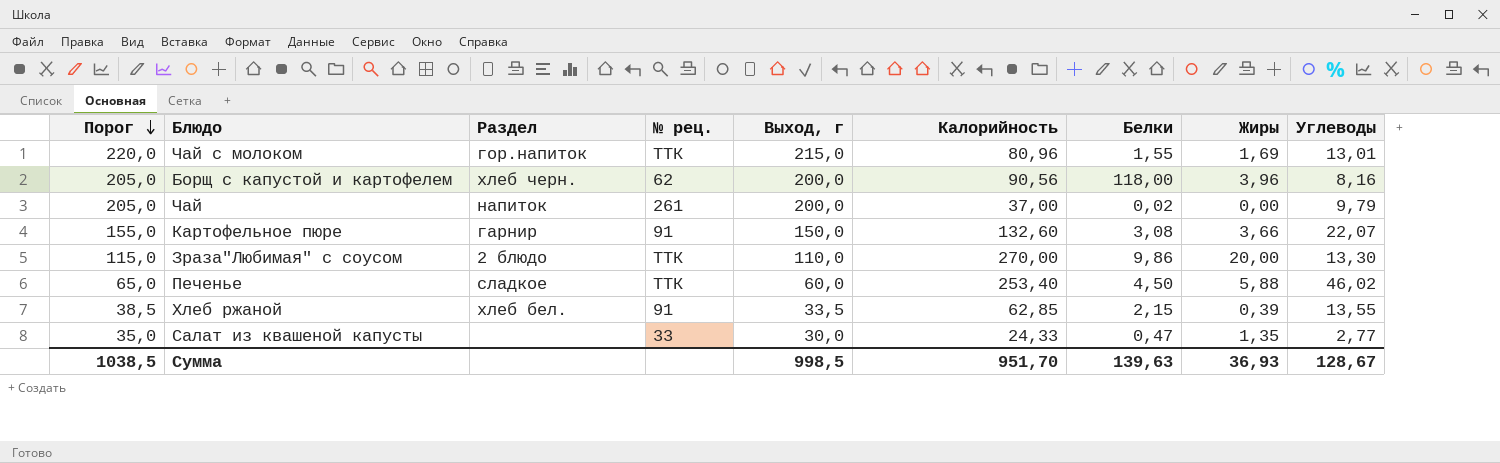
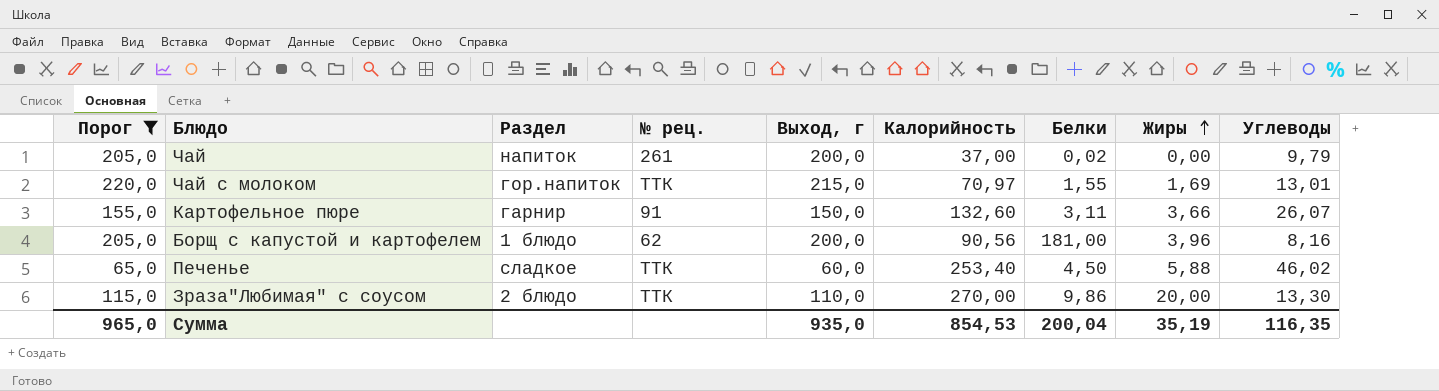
filter: none -> Порог >= 65,0
row order: Порог descending -> Жиры ascending
Чай с молоком | Калорийность: 80,96 -> 70,97
Картофельное пюре | Белки: 3,08 -> 3,11
Картофельное пюре | Углеводы: 22,07 -> 26,07
Борщ с капустой и картофелем | Раздел: хлеб черн. -> 1 блюдо
Борщ с капустой и картофелем | Белки: 118,00 -> 181,00
Сумма | Порог: 1038,5 -> 965,0
Сумма | Выход, г: 998,5 -> 935,0
Сумма | Калорийность: 951,70 -> 854,53
Сумма | Белки: 139,63 -> 200,04
Сумма | Жиры: 36,93 -> 35,19
Сумма | Углеводы: 128,67 -> 116,35

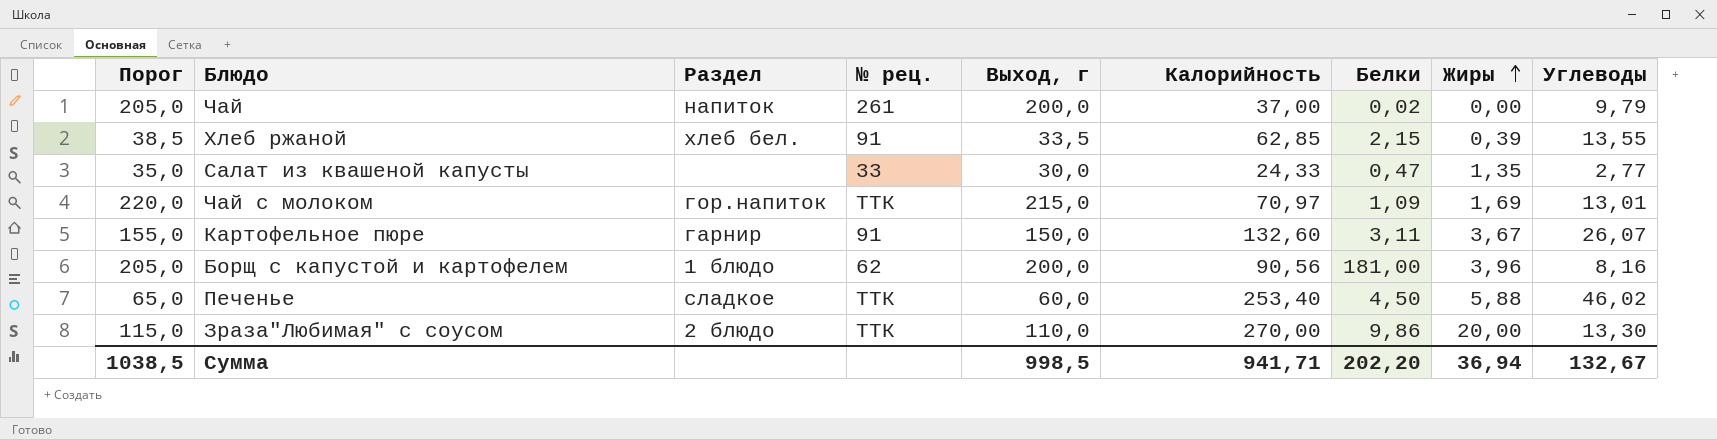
filter: Порог >= 65,0 -> none
Чай с молоком | Белки: 1,55 -> 1,09
Картофельное пюре | Жиры: 3,66 -> 3,67
Сумма | Порог: 965,0 -> 1038,5
Сумма | Выход, г: 935,0 -> 998,5
Сумма | Калорийность: 854,53 -> 941,71
Сумма | Белки: 200,04 -> 202,20
Сумма | Жиры: 35,19 -> 36,94
Сумма | Углеводы: 116,35 -> 132,67

